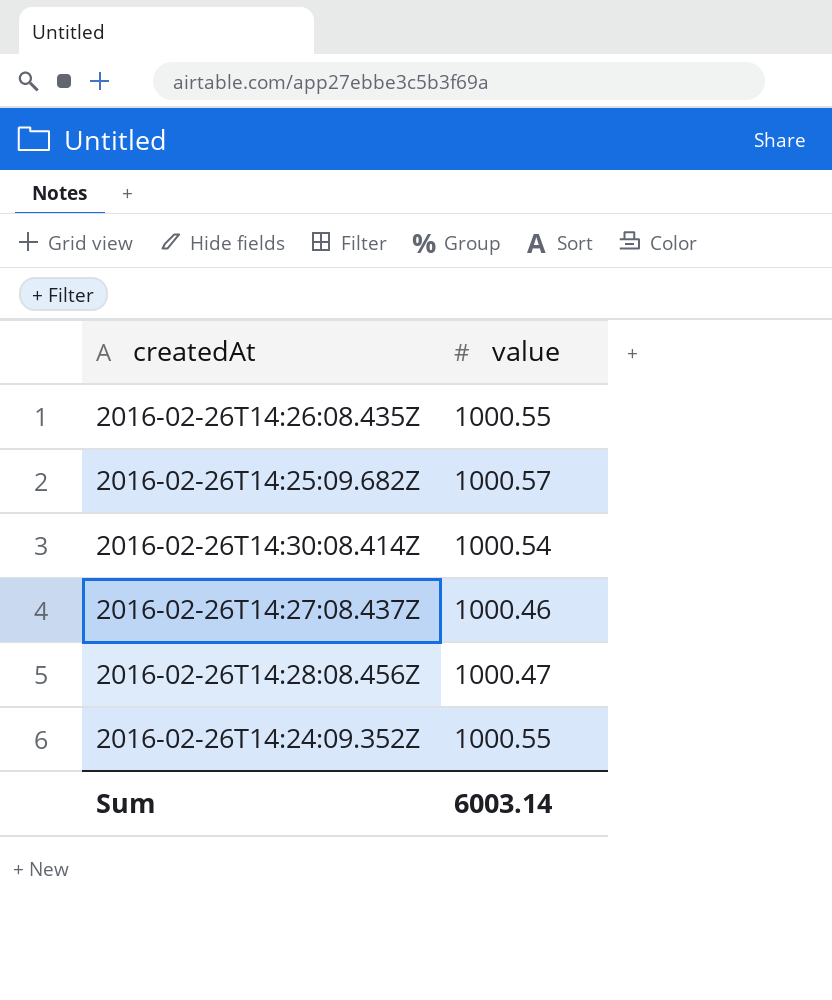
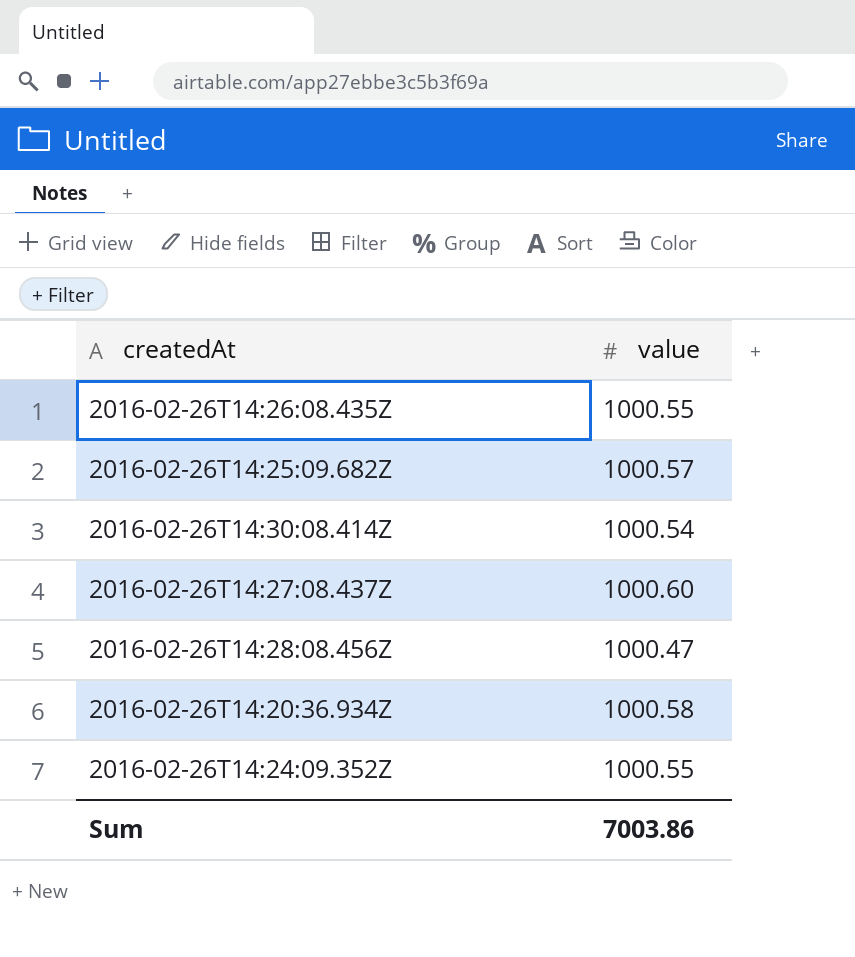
2016-02-26T14:27:08.437Z | value: 1000.46 -> 1000.60
row 2016-02-26T14:20:36.934Z: none -> 1000.58
Sum | value: 6003.14 -> 7003.86

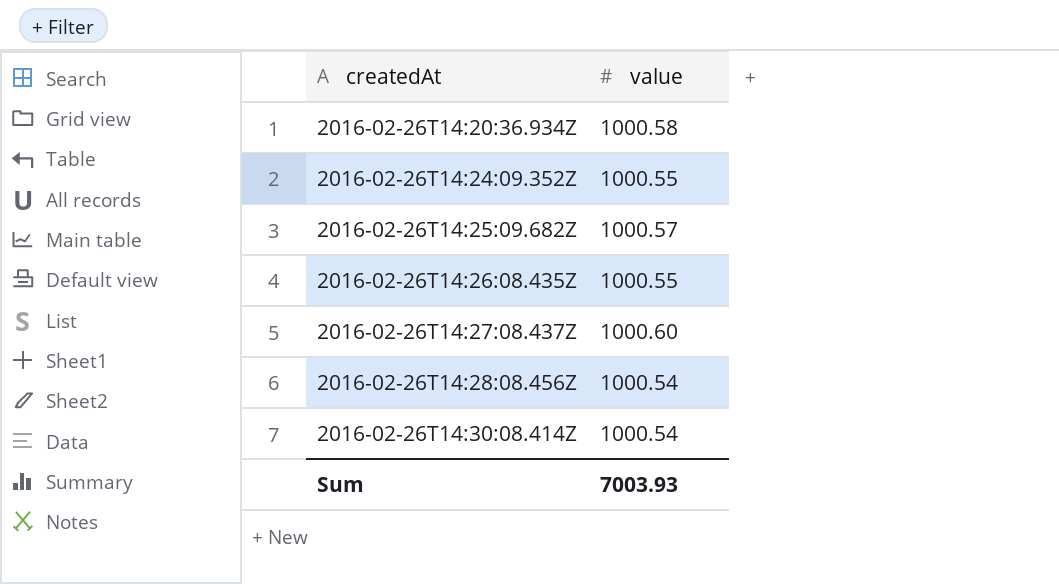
row order: none -> createdAt ascending
2016-02-26T14:28:08.456Z | value: 1000.47 -> 1000.54
Sum | value: 7003.86 -> 7003.93

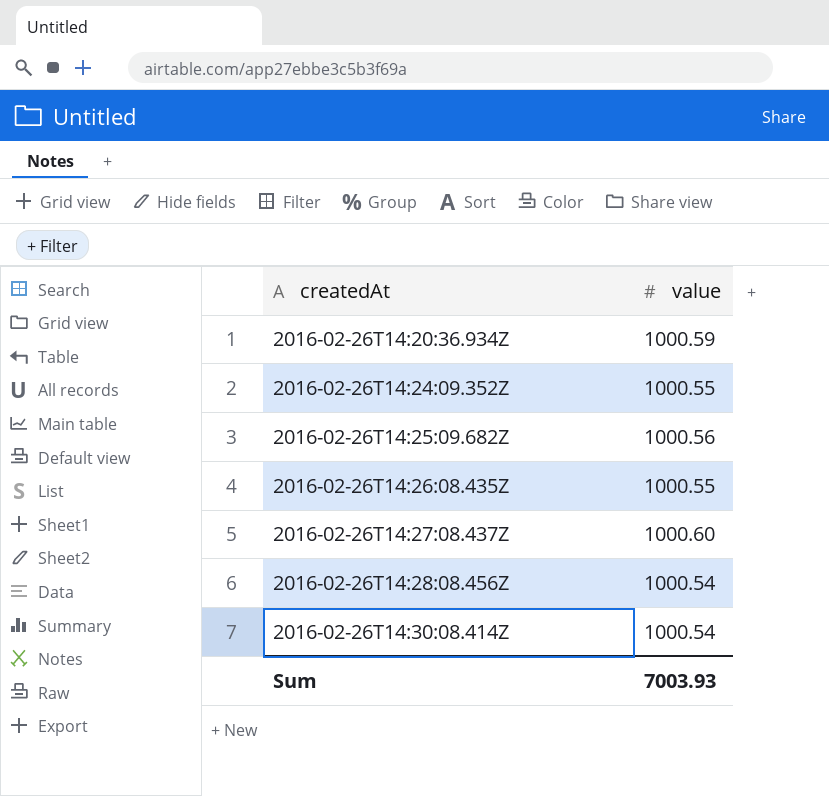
2016-02-26T14:20:36.934Z | value: 1000.58 -> 1000.59
2016-02-26T14:25:09.682Z | value: 1000.57 -> 1000.56

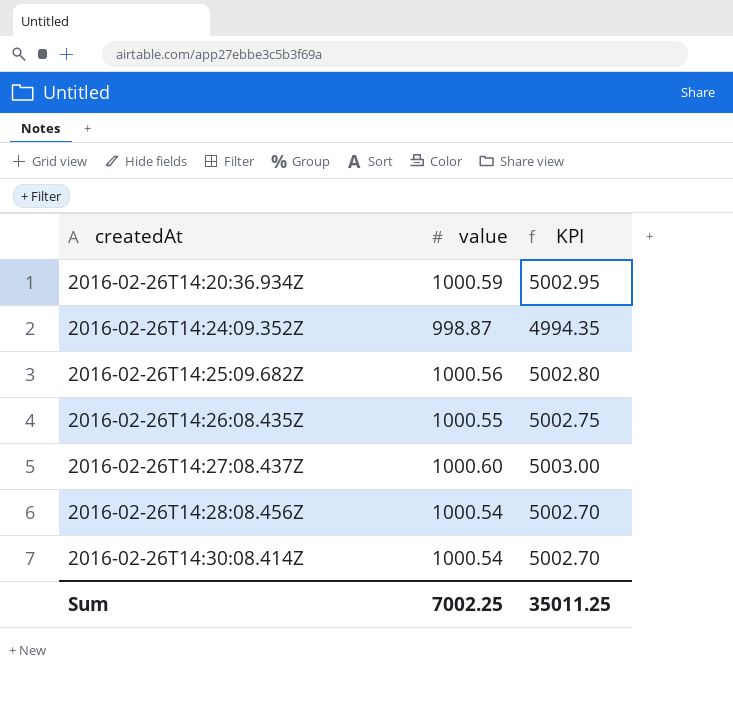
column KPI | formula: none -> [value] * 5
2016-02-26T14:24:09.352Z | value: 1000.55 -> 998.87
Sum | value: 7003.93 -> 7002.25

